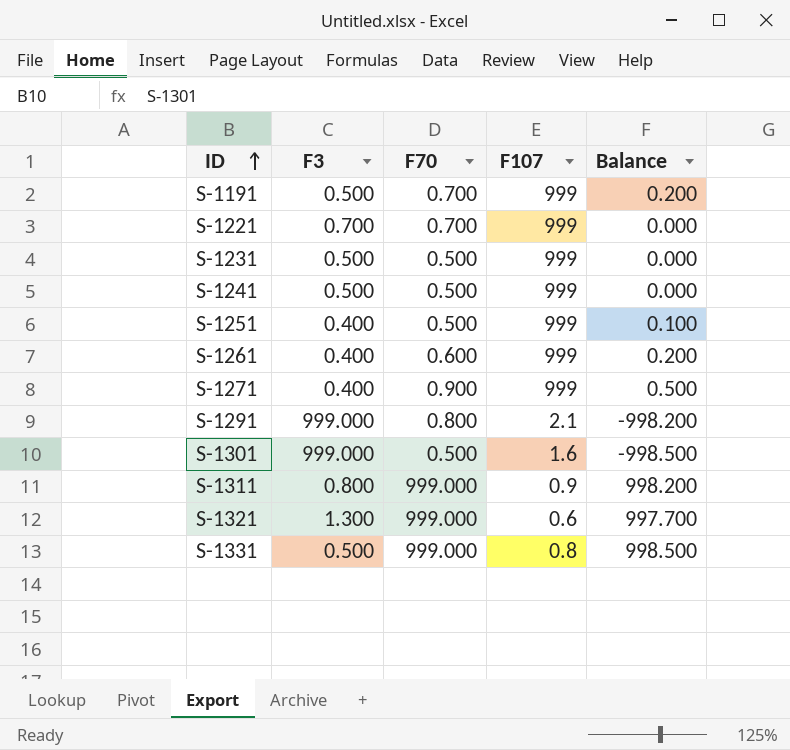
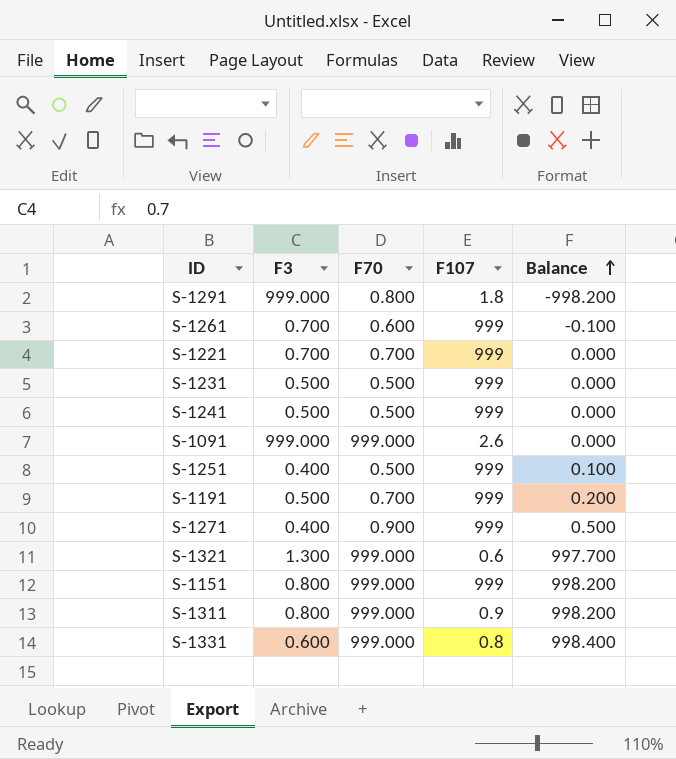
row order: ID ascending -> Balance ascending
row S-1301: 999.000 | 0.500 | 1.6 | -998.500 -> none
S-1291 | F107: 2.1 -> 1.8
S-1261 | F3: 0.400 -> 0.700
S-1261 | Balance: 0.200 -> -0.100
row S-1091: none -> 999.000 | 999.000 | 2.6 | 0.000
row S-1151: none -> 0.800 | 999.000 | 999 | 998.200
S-1331 | F3: 0.500 -> 0.600
S-1331 | Balance: 998.500 -> 998.400

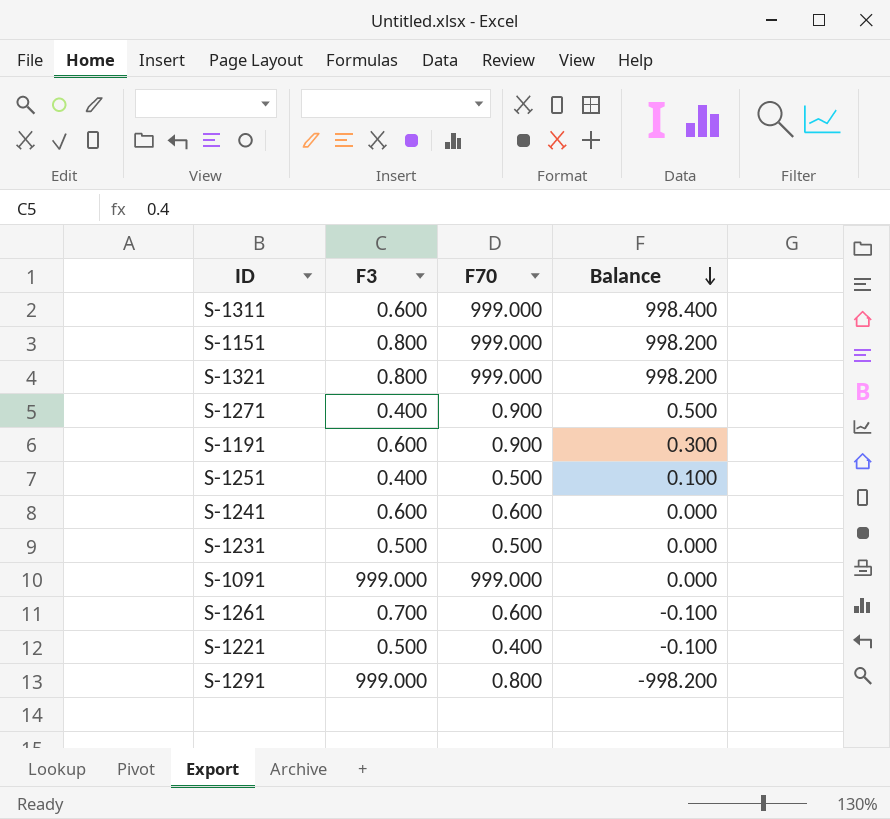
row order: Balance ascending -> Balance descending
column F107 | position: 4 -> none
row S-1331: 0.600 | 999.000 | 0.8 | 998.400 -> none
S-1311 | F3: 0.800 -> 0.600
S-1311 | Balance: 998.200 -> 998.400
S-1321 | F3: 1.300 -> 0.800
S-1321 | Balance: 997.700 -> 998.200
S-1191 | F3: 0.500 -> 0.600
S-1191 | F70: 0.700 -> 0.900
S-1191 | Balance: 0.200 -> 0.300
S-1241 | F3: 0.500 -> 0.600
S-1241 | F70: 0.500 -> 0.600
S-1221 | F3: 0.700 -> 0.500
S-1221 | F70: 0.700 -> 0.400
S-1221 | Balance: 0.000 -> -0.100

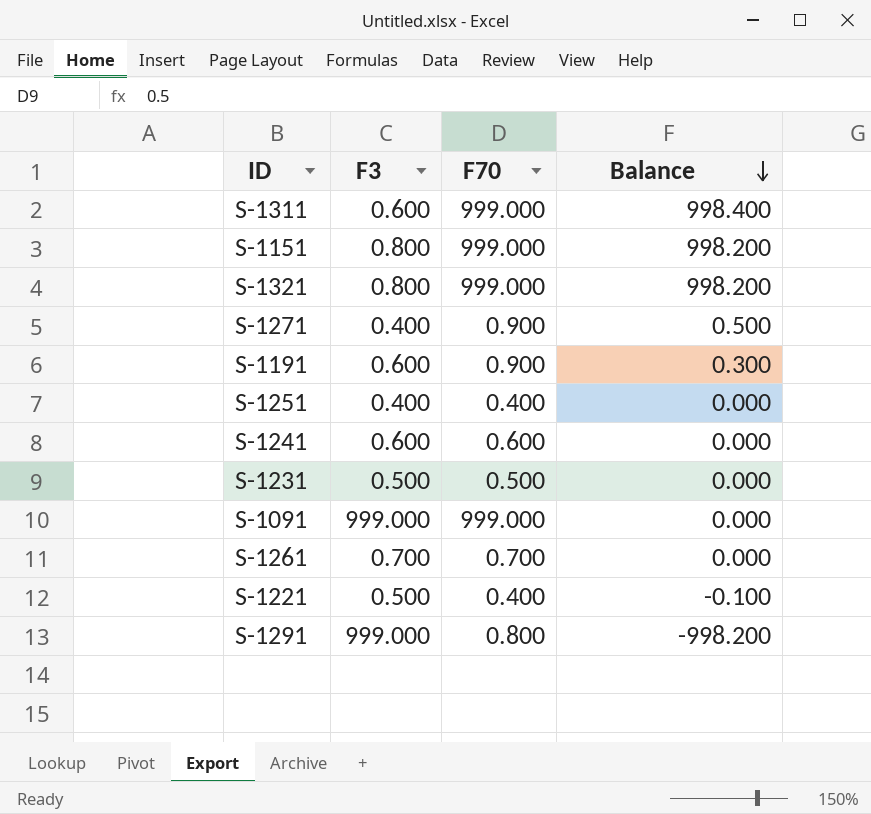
S-1251 | F70: 0.500 -> 0.400
S-1251 | Balance: 0.100 -> 0.000
S-1261 | F70: 0.600 -> 0.700
S-1261 | Balance: -0.100 -> 0.000

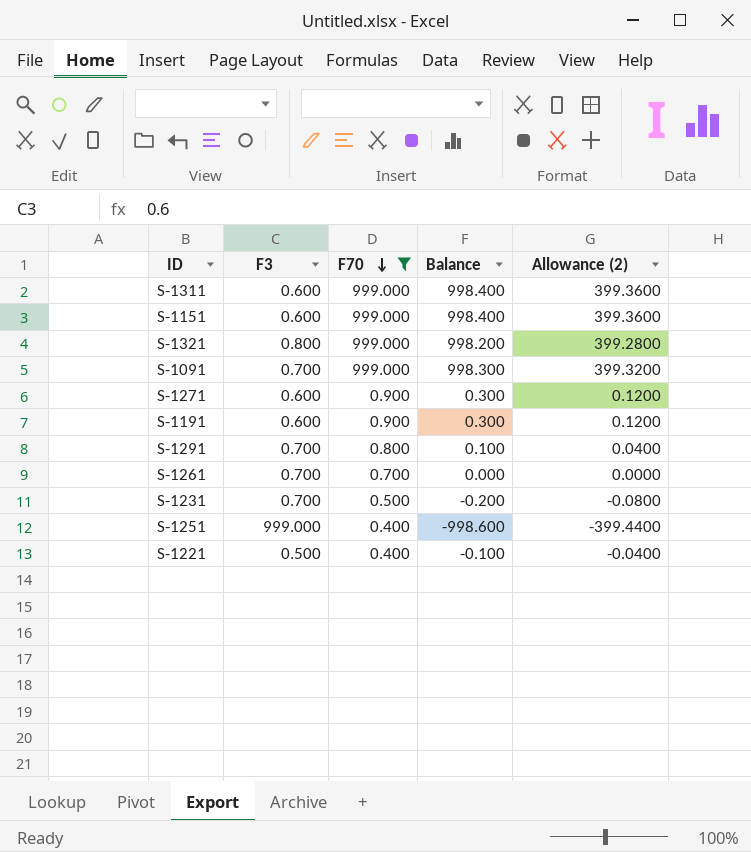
filter: none -> F70 != 0.600
row order: Balance descending -> F70 descending
column Allowance (2) | formula: none -> [Balance] * 0.4
S-1151 | F3: 0.800 -> 0.600
S-1151 | Balance: 998.200 -> 998.400
S-1091 | F3: 999.000 -> 0.700
S-1091 | Balance: 0.000 -> 998.300
S-1271 | F3: 0.400 -> 0.600
S-1271 | Balance: 0.500 -> 0.300
S-1291 | F3: 999.000 -> 0.700
S-1291 | Balance: -998.200 -> 0.100
S-1231 | F3: 0.500 -> 0.700
S-1231 | Balance: 0.000 -> -0.200
S-1251 | F3: 0.400 -> 999.000
S-1251 | Balance: 0.000 -> -998.600

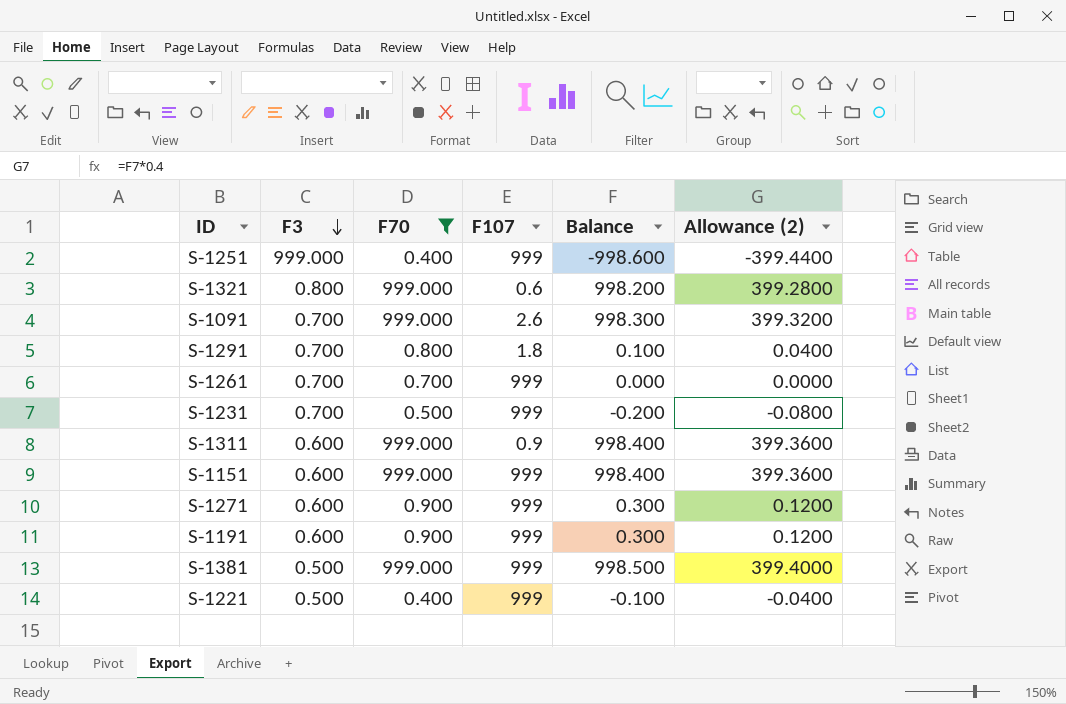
row order: F70 descending -> F3 descending
column F107 | position: none -> 4
row S-1381: none -> 0.500 | 999.000 | 999 | 998.500 | 399.4000

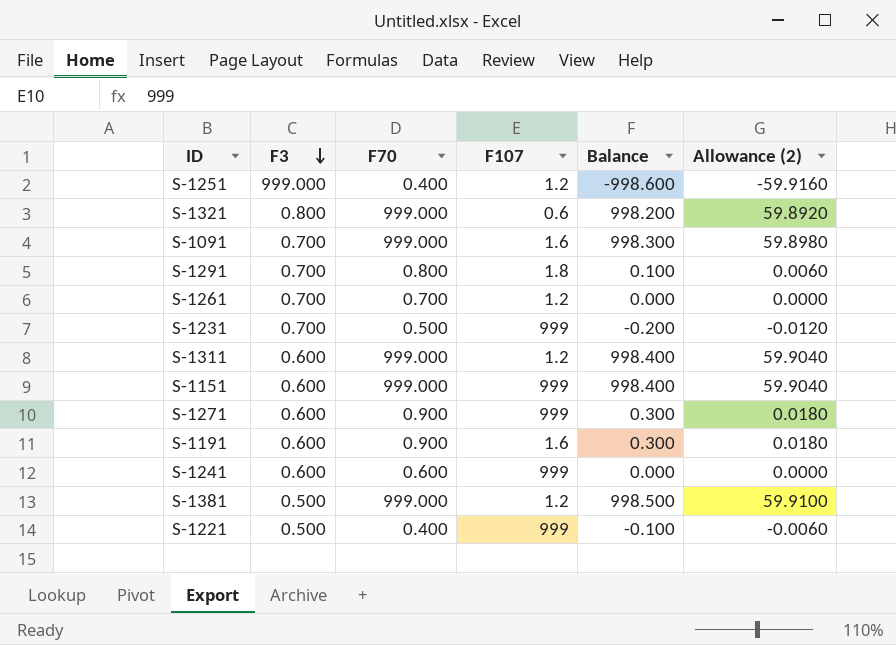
filter: F70 != 0.600 -> none
column Allowance (2) | formula: [Balance] * 0.4 -> [Balance] * 0.06
S-1251 | F107: 999 -> 1.2
S-1091 | F107: 2.6 -> 1.6
S-1261 | F107: 999 -> 1.2
S-1311 | F107: 0.9 -> 1.2
S-1191 | F107: 999 -> 1.6
S-1381 | F107: 999 -> 1.2

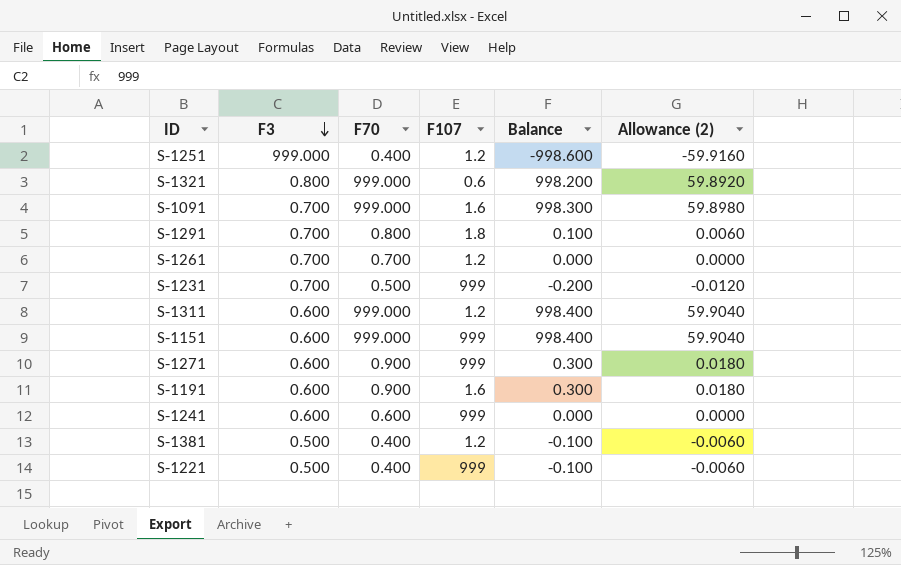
S-1381 | F70: 999.000 -> 0.400
S-1381 | Balance: 998.500 -> -0.100
S-1381 | Allowance (2): 59.9100 -> -0.0060

